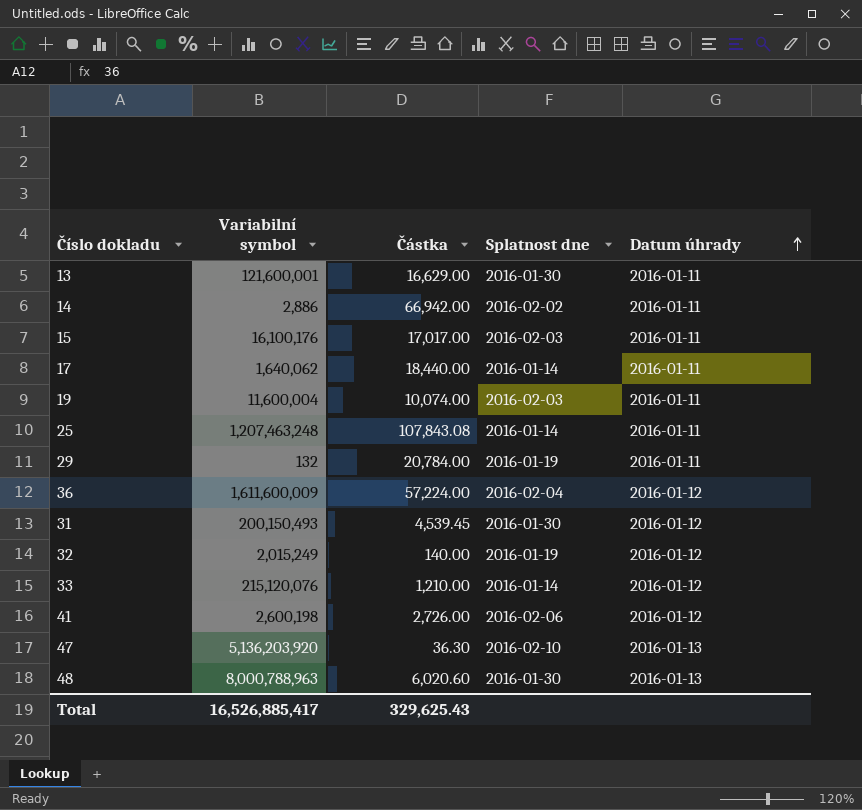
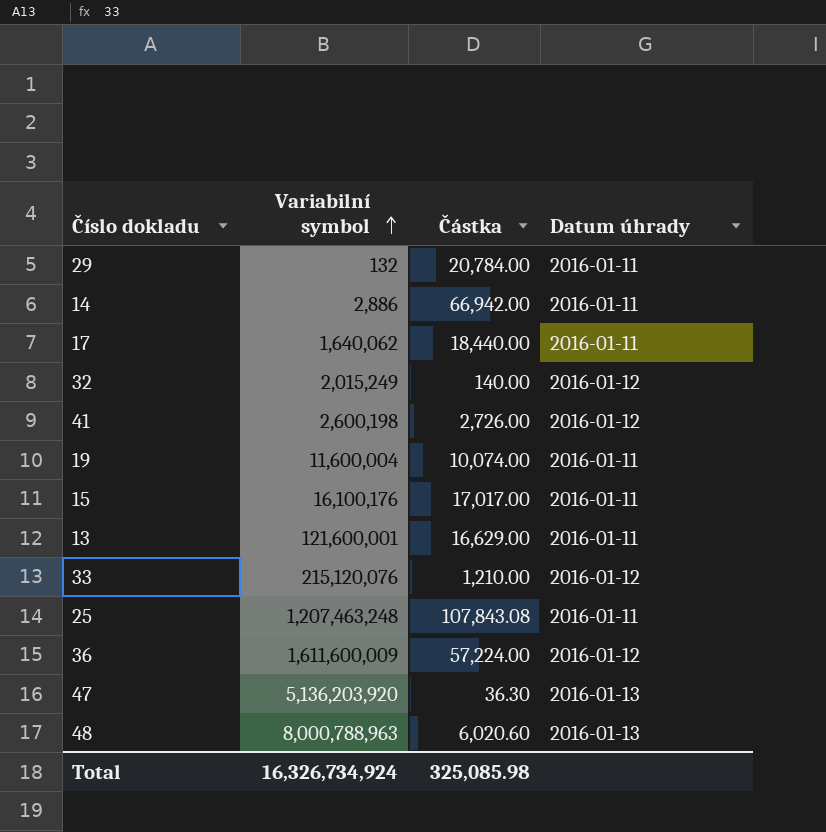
row order: Datum úhrady ascending -> Variabilní symbol ascending
column Splatnost dne | position: 4 -> none
row 31: 200,150,493 | 4,539.45 | 2016-01-30 | 2016-01-12 -> none
Total | Variabilní symbol: 16,526,885,417 -> 16,326,734,924
Total | Částka: 329,625.43 -> 325,085.98

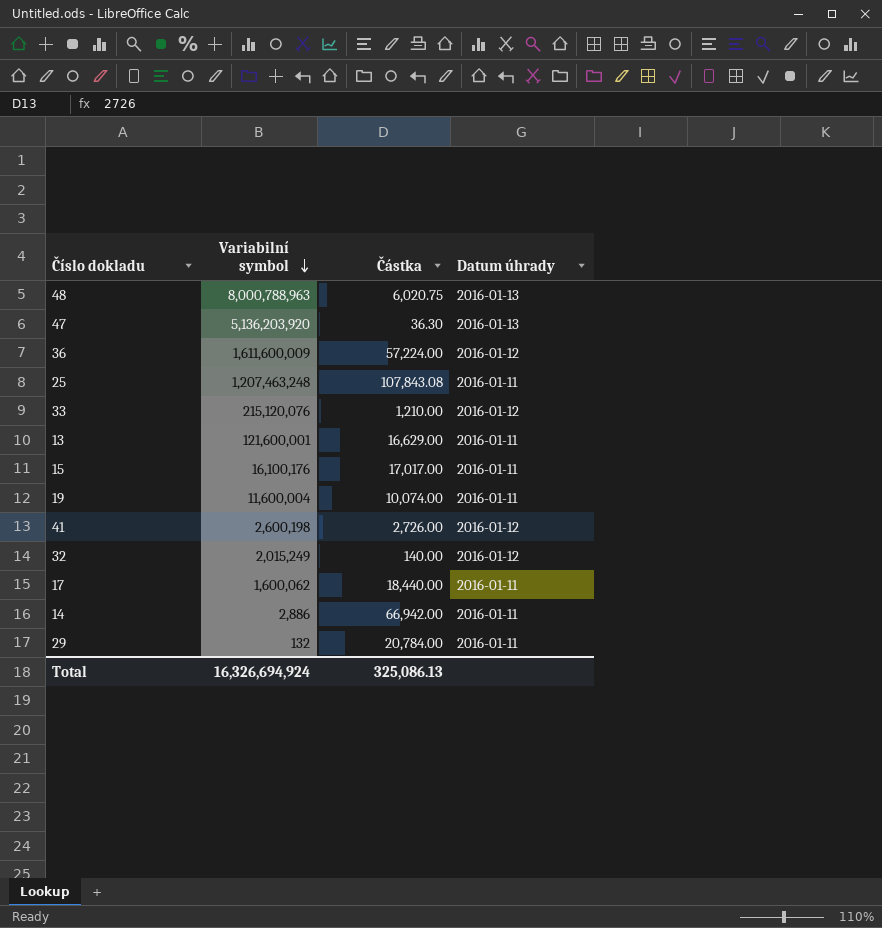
row order: Variabilní symbol ascending -> Variabilní symbol descending
48 | Částka: 6,020.60 -> 6,020.75
17 | Variabilní symbol: 1,640,062 -> 1,600,062
Total | Variabilní symbol: 16,326,734,924 -> 16,326,694,924
Total | Částka: 325,085.98 -> 325,086.13

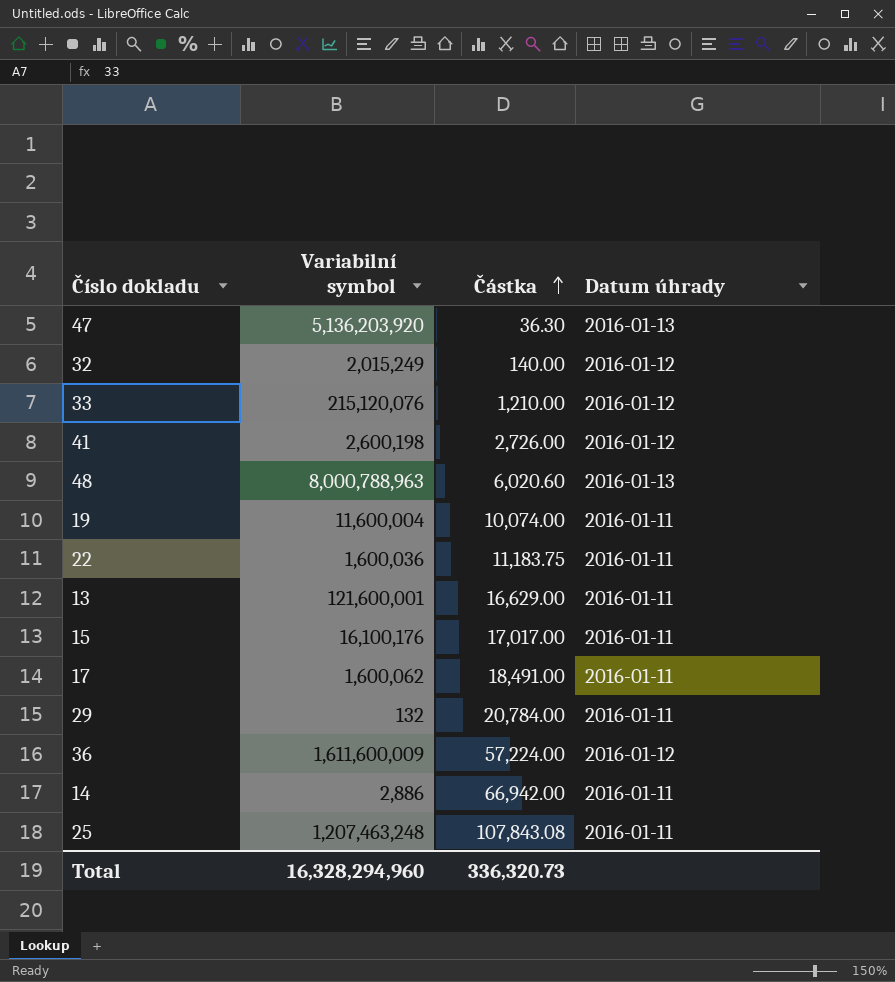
row order: Variabilní symbol descending -> Částka ascending
48 | Částka: 6,020.75 -> 6,020.60
row 22: none -> 1,600,036 | 11,183.75 | 2016-01-11
17 | Částka: 18,440.00 -> 18,491.00
Total | Variabilní symbol: 16,326,694,924 -> 16,328,294,960
Total | Částka: 325,086.13 -> 336,320.73

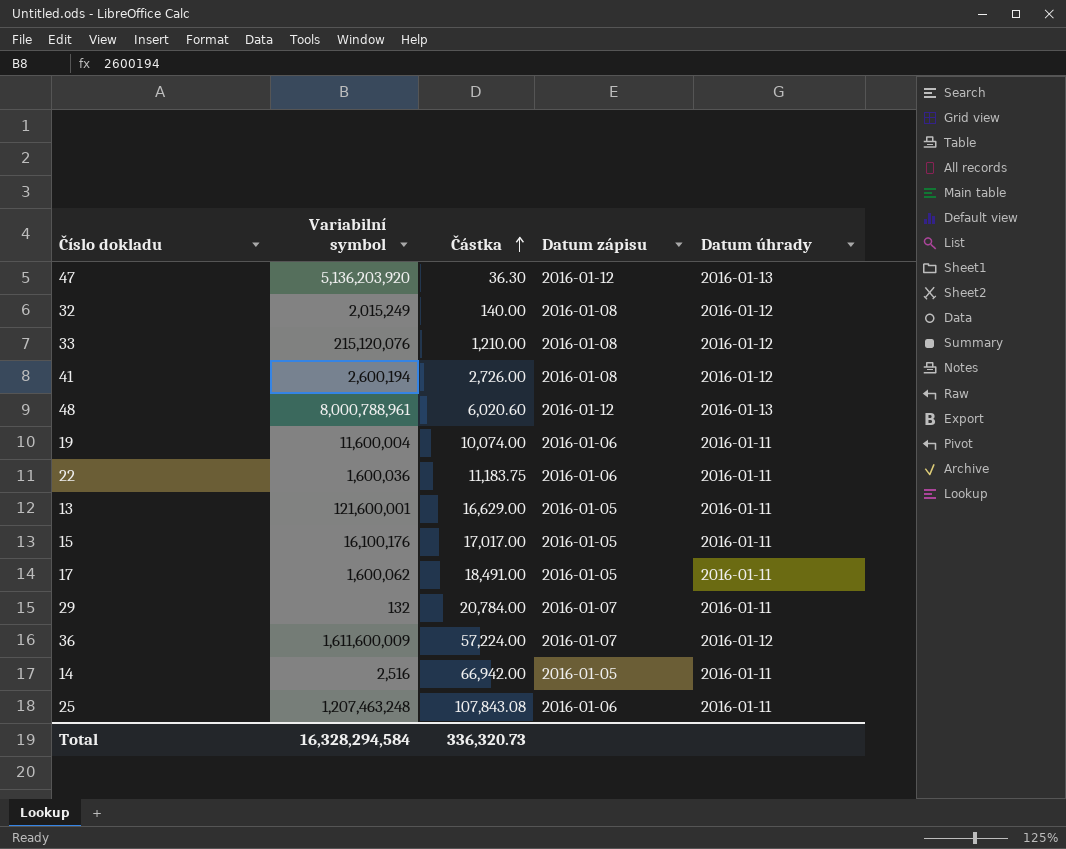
column Datum zápisu | position: none -> 4
41 | Variabilní symbol: 2,600,198 -> 2,600,194
48 | Variabilní symbol: 8,000,788,963 -> 8,000,788,961
14 | Variabilní symbol: 2,886 -> 2,516
Total | Variabilní symbol: 16,328,294,960 -> 16,328,294,584

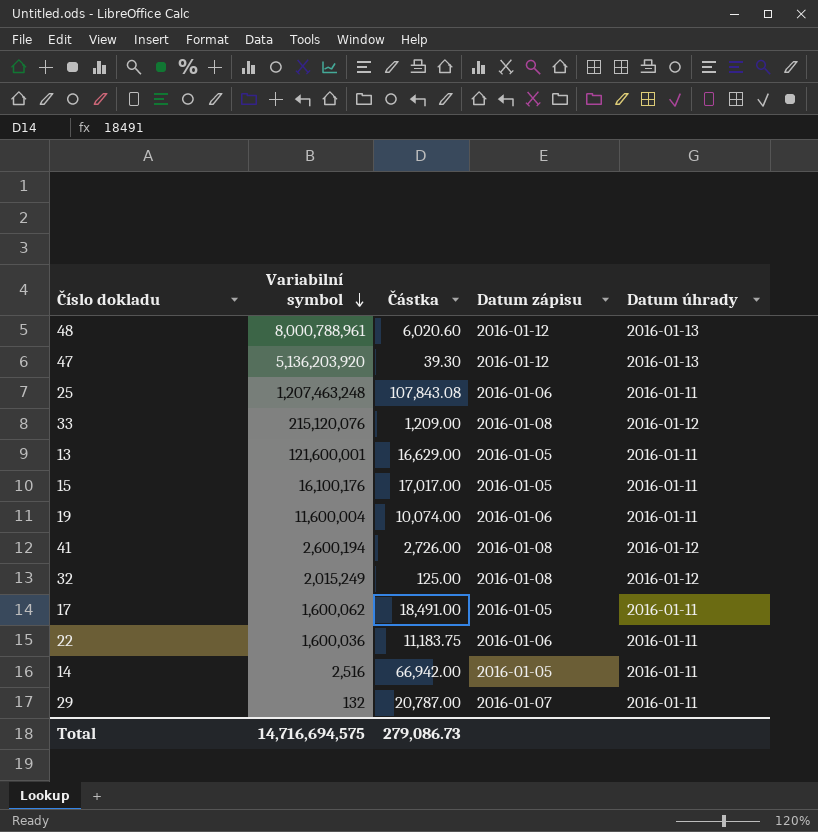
row order: Částka ascending -> Variabilní symbol descending
row 36: 1,611,600,009 | 57,224.00 | 2016-01-07 | 2016-01-12 -> none
47 | Částka: 36.30 -> 39.30
33 | Částka: 1,210.00 -> 1,209.00
32 | Částka: 140.00 -> 125.00
29 | Částka: 20,784.00 -> 20,787.00
Total | Variabilní symbol: 16,328,294,584 -> 14,716,694,575
Total | Částka: 336,320.73 -> 279,086.73

